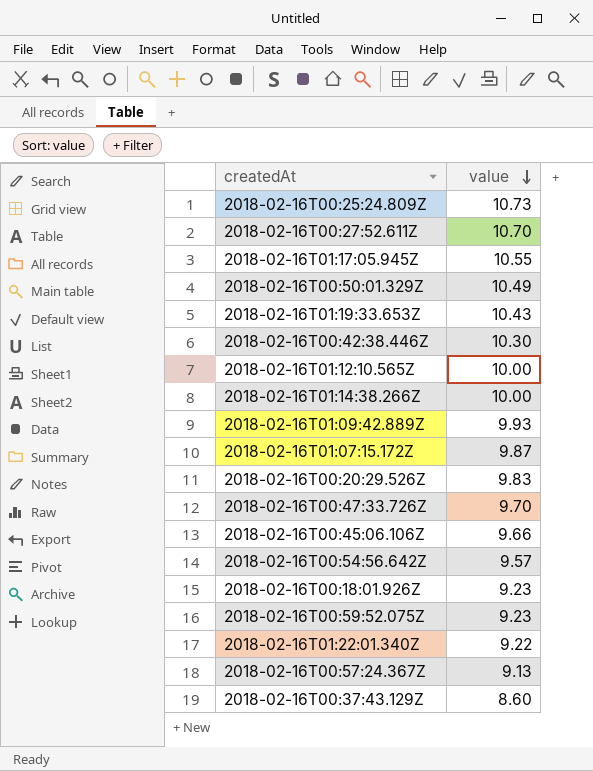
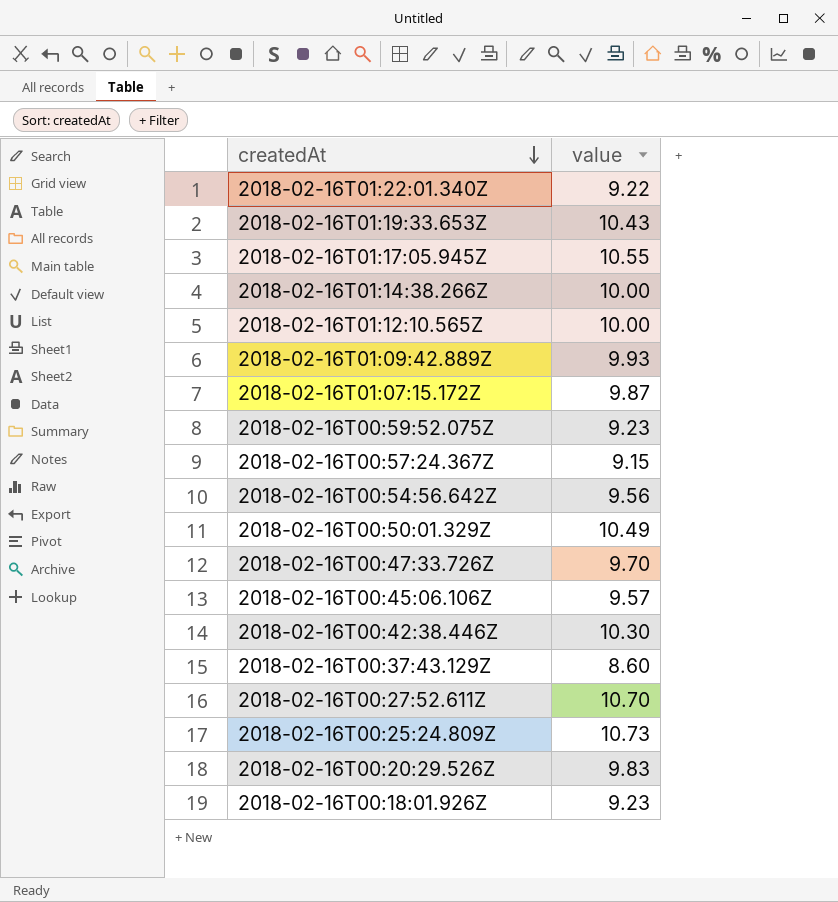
row order: value descending -> createdAt descending
2018-02-16T00:57:24.367Z | value: 9.13 -> 9.15
2018-02-16T00:54:56.642Z | value: 9.57 -> 9.56
2018-02-16T00:45:06.106Z | value: 9.66 -> 9.57

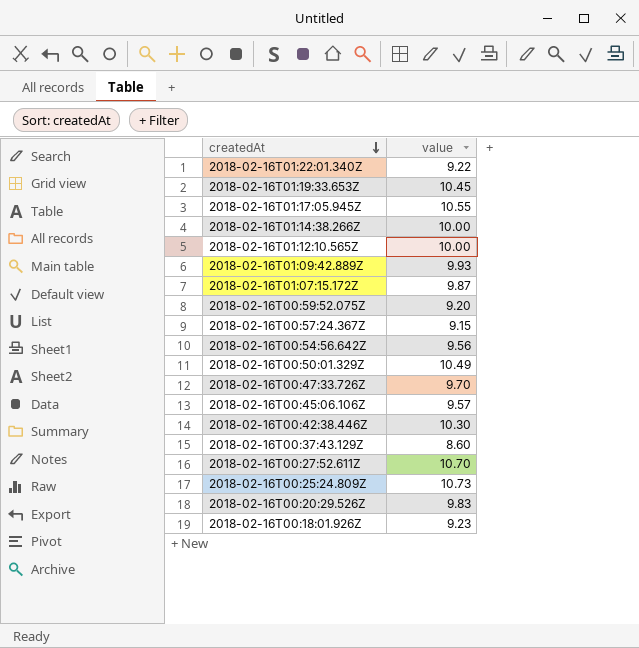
2018-02-16T01:19:33.653Z | value: 10.43 -> 10.45
2018-02-16T00:59:52.075Z | value: 9.23 -> 9.20

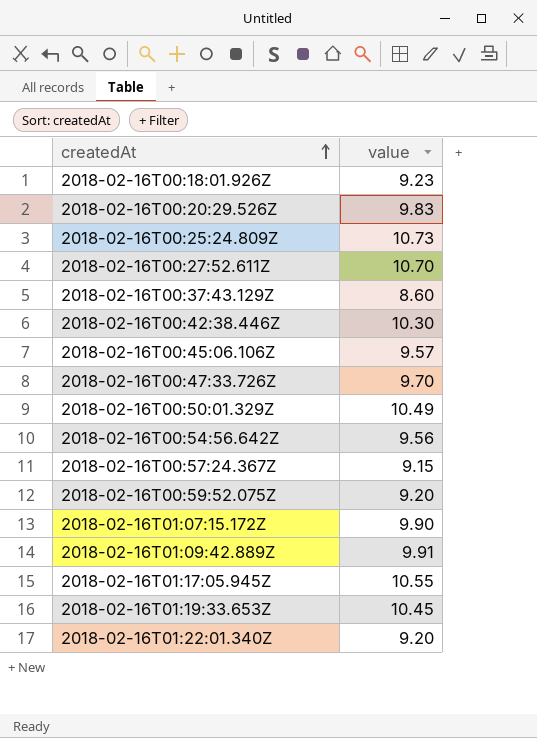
row order: createdAt descending -> createdAt ascending
row 2018-02-16T01:14:38.266Z: 10.00 -> none
row 2018-02-16T01:12:10.565Z: 10.00 -> none
2018-02-16T01:07:15.172Z | value: 9.87 -> 9.90
2018-02-16T01:09:42.889Z | value: 9.93 -> 9.91
2018-02-16T01:22:01.340Z | value: 9.22 -> 9.20

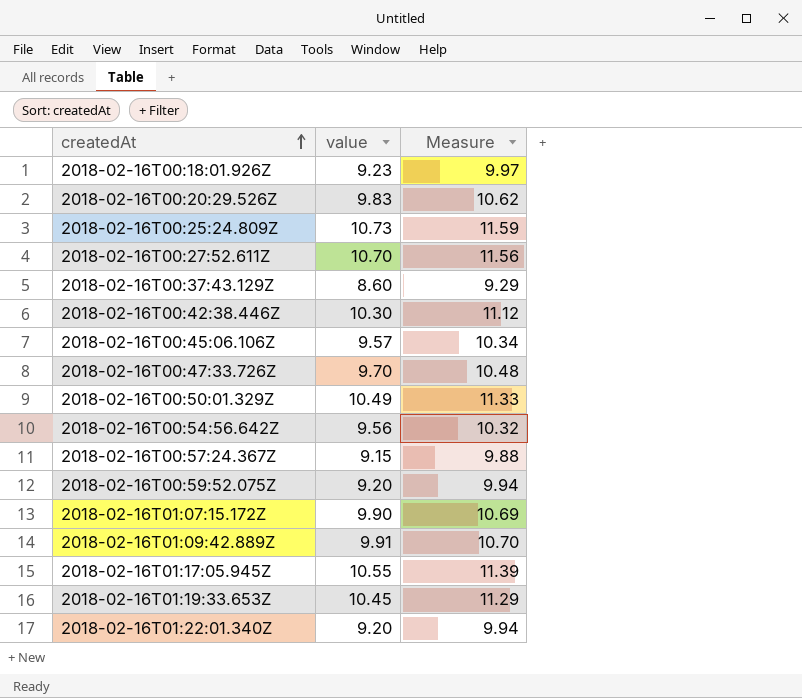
column Measure | formula: none -> [value] * 1.08

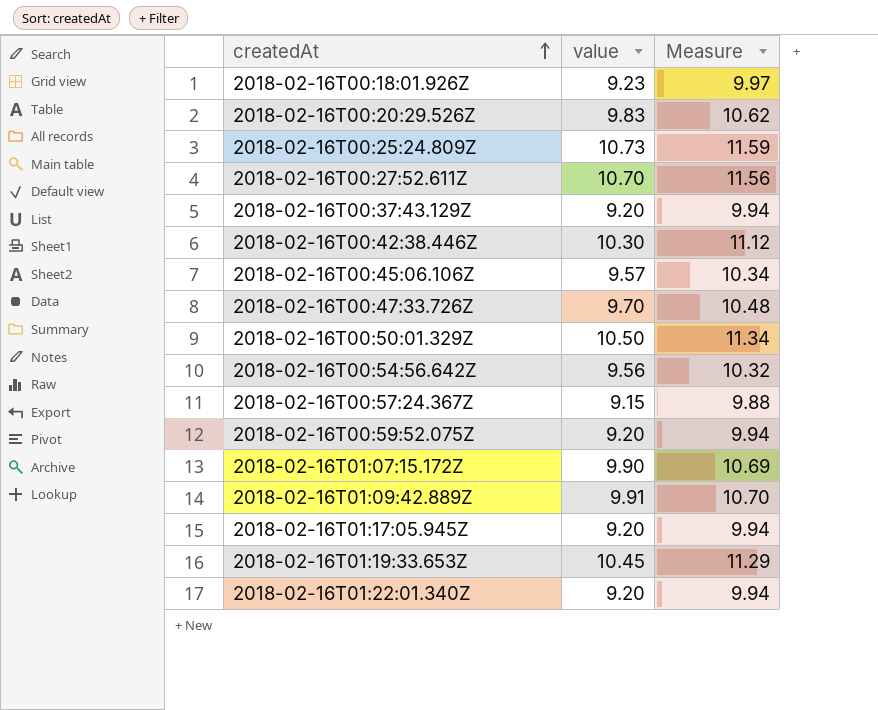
2018-02-16T00:37:43.129Z | value: 8.60 -> 9.20
2018-02-16T00:37:43.129Z | Measure: 9.29 -> 9.94
2018-02-16T00:50:01.329Z | value: 10.49 -> 10.50
2018-02-16T00:50:01.329Z | Measure: 11.33 -> 11.34
2018-02-16T01:17:05.945Z | value: 10.55 -> 9.20
2018-02-16T01:17:05.945Z | Measure: 11.39 -> 9.94

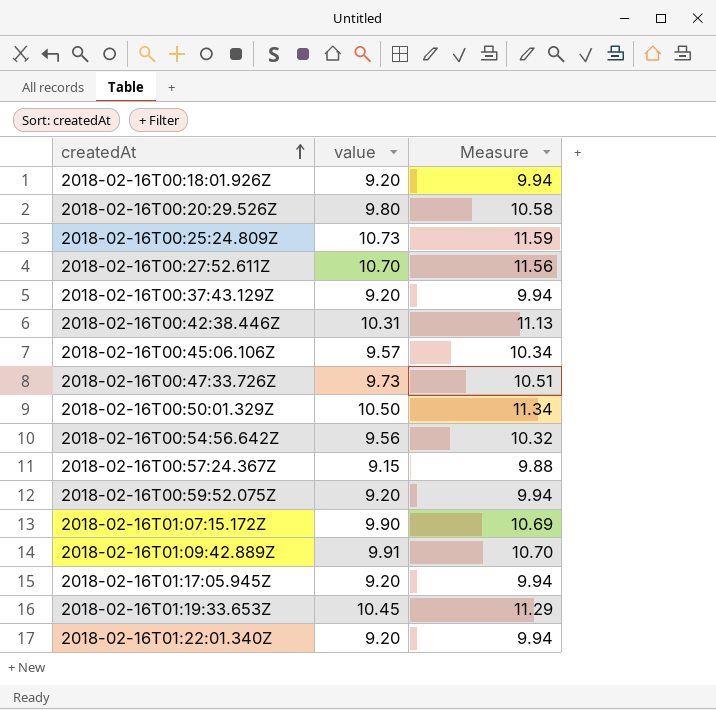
2018-02-16T00:18:01.926Z | value: 9.23 -> 9.20
2018-02-16T00:18:01.926Z | Measure: 9.97 -> 9.94
2018-02-16T00:20:29.526Z | value: 9.83 -> 9.80
2018-02-16T00:20:29.526Z | Measure: 10.62 -> 10.58
2018-02-16T00:42:38.446Z | value: 10.30 -> 10.31
2018-02-16T00:42:38.446Z | Measure: 11.12 -> 11.13
2018-02-16T00:47:33.726Z | value: 9.70 -> 9.73
2018-02-16T00:47:33.726Z | Measure: 10.48 -> 10.51

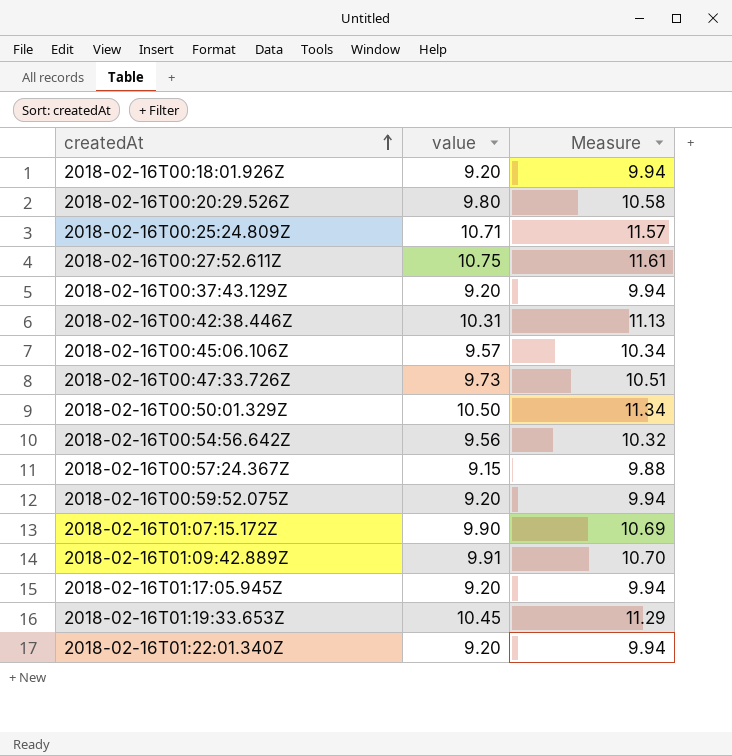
2018-02-16T00:25:24.809Z | value: 10.73 -> 10.71
2018-02-16T00:25:24.809Z | Measure: 11.59 -> 11.57
2018-02-16T00:27:52.611Z | value: 10.70 -> 10.75
2018-02-16T00:27:52.611Z | Measure: 11.56 -> 11.61

